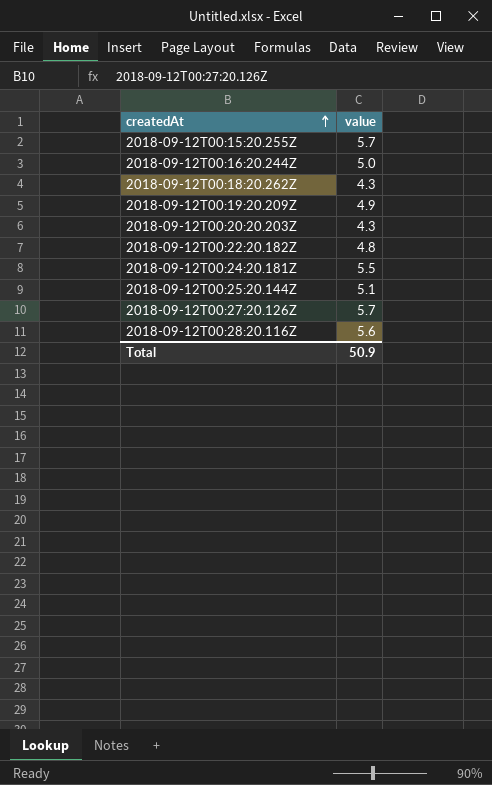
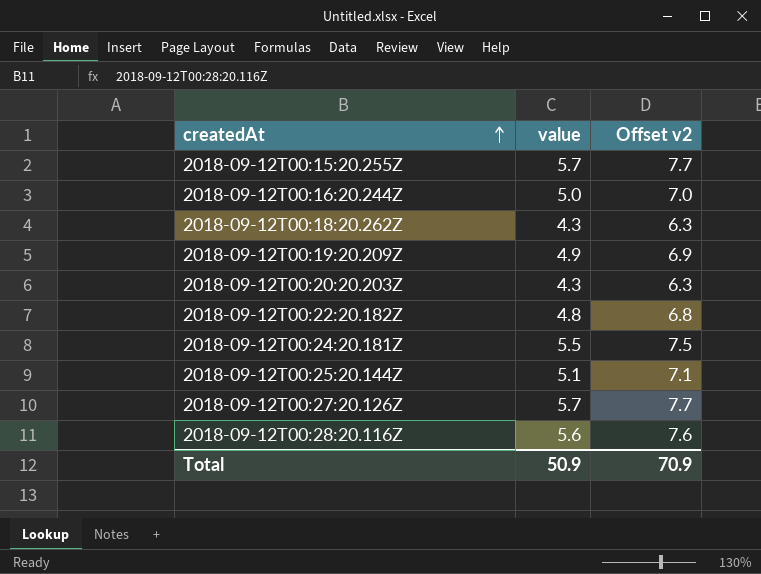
column Offset v2 | formula: none -> [value] + 2

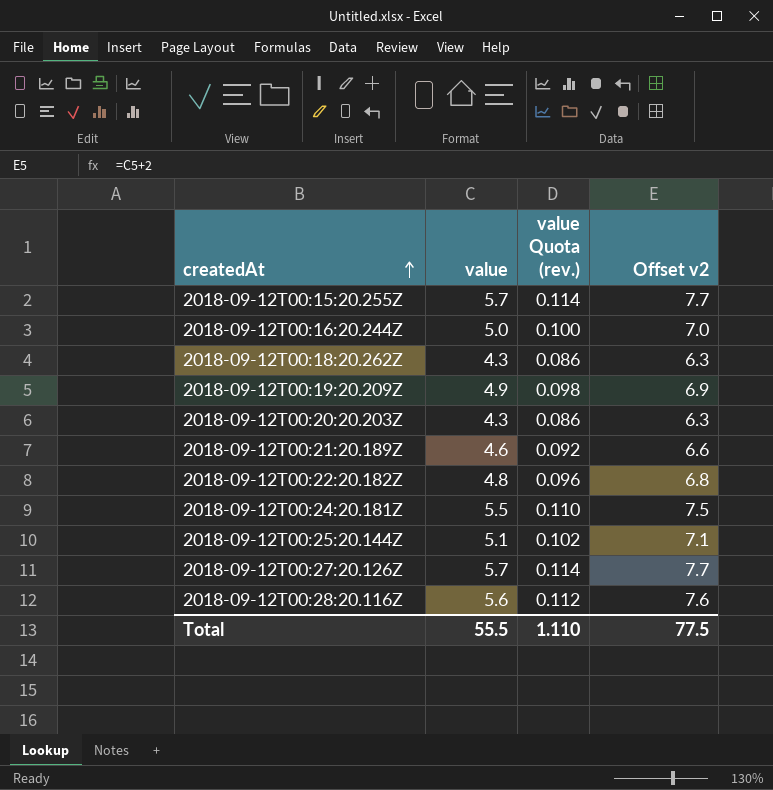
column value Quota (rev.) | formula: none -> [value] * 0.02
row 2018-09-12T00:21:20.189Z: none -> 4.6 | 0.092 | 6.6
Total | value: 50.9 -> 55.5
Total | Offset v2: 70.9 -> 77.5

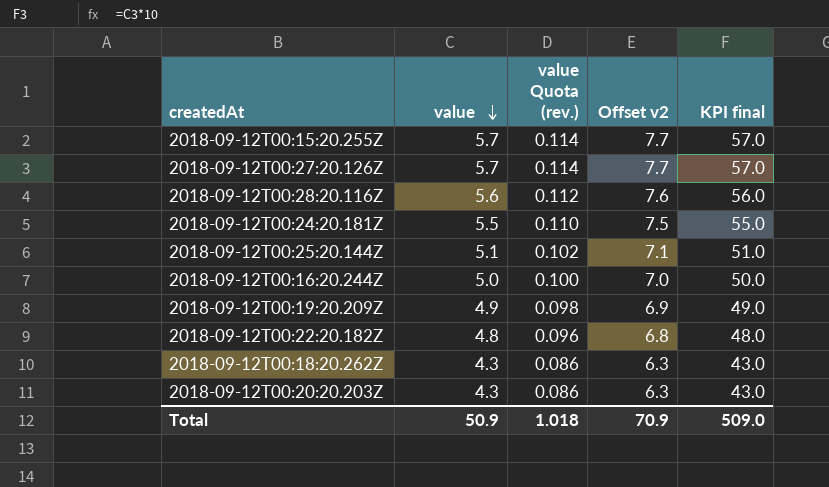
row order: createdAt ascending -> value descending
column KPI final | formula: none -> [value] * 10
row 2018-09-12T00:21:20.189Z: 4.6 | 0.092 | 6.6 -> none
Total | value: 55.5 -> 50.9
Total | value Quota (rev.): 1.110 -> 1.018
Total | Offset v2: 77.5 -> 70.9

